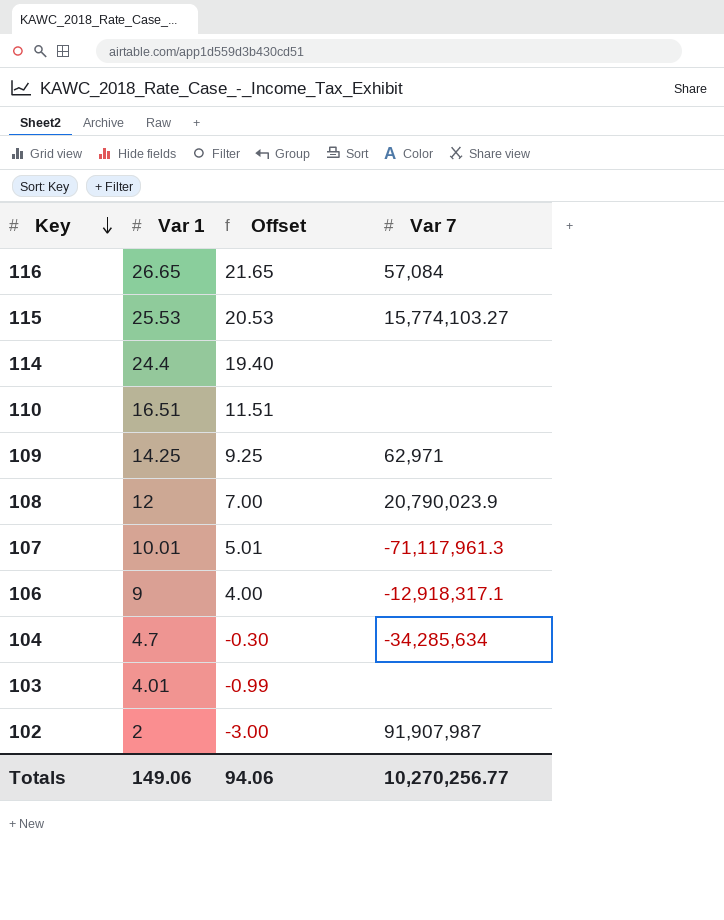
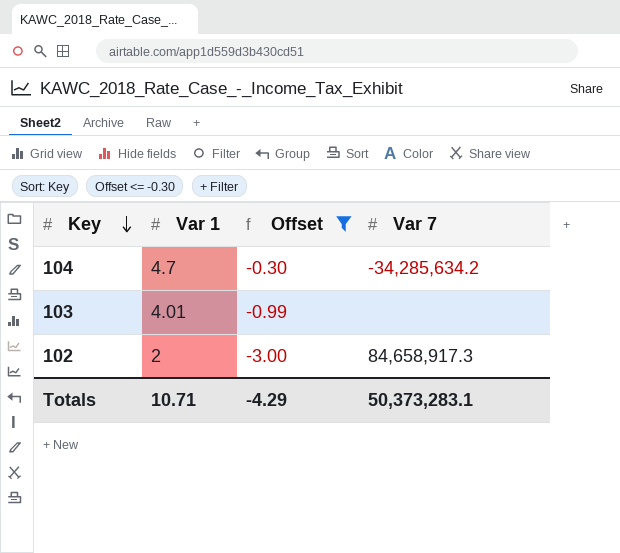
filter: none -> Offset <= -0.30
104 | Var 7: -34,285,634 -> -34,285,634.2
102 | Var 7: 91,907,987 -> 84,658,917.3
Totals | Var 1: 149.06 -> 10.71
Totals | Offset: 94.06 -> -4.29
Totals | Var 7: 10,270,256.77 -> 50,373,283.1

